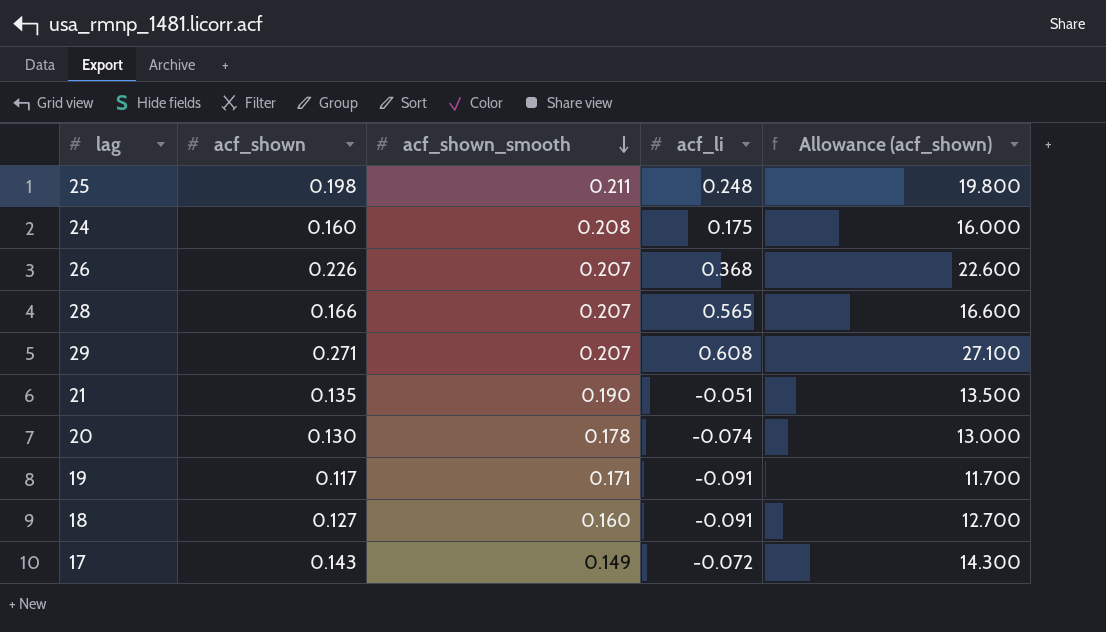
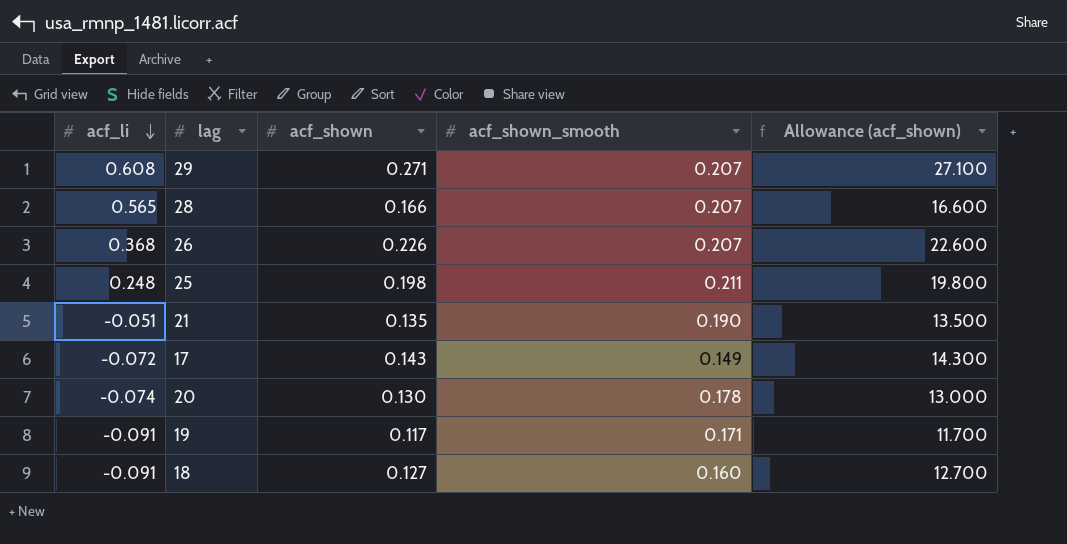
row order: acf_shown_smooth descending -> acf_li descending
column acf_li | position: 4 -> 1
row 24: 0.160 | 0.208 | 0.175 | 16.000 -> none

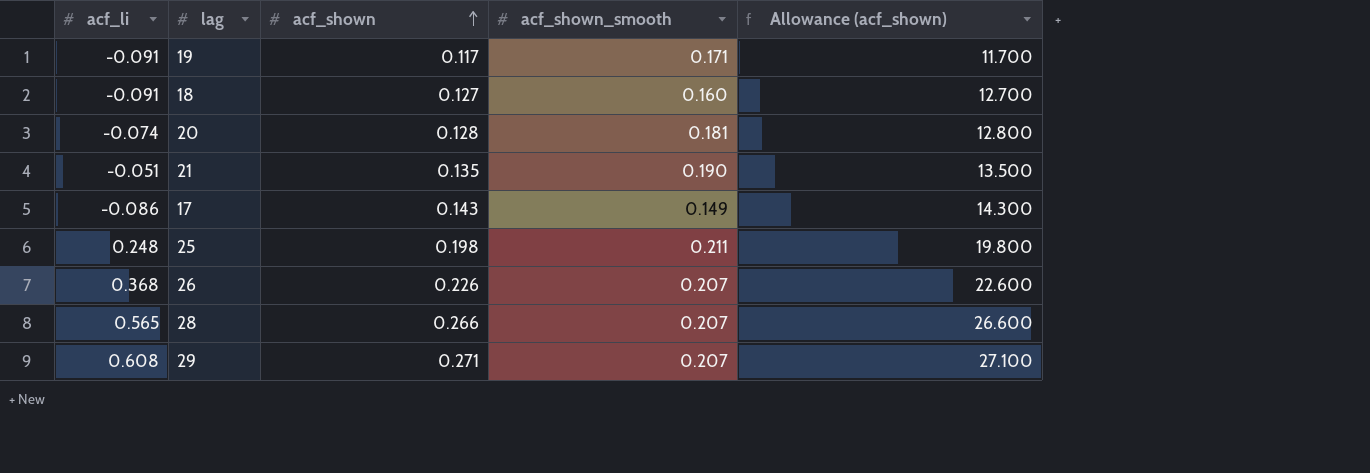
row order: acf_li descending -> acf_shown ascending
20 | acf_shown: 0.130 -> 0.128
20 | acf_shown_smooth: 0.178 -> 0.181
20 | Allowance (acf_shown): 13.000 -> 12.800
17 | acf_li: -0.072 -> -0.086
28 | acf_shown: 0.166 -> 0.266
28 | Allowance (acf_shown): 16.600 -> 26.600

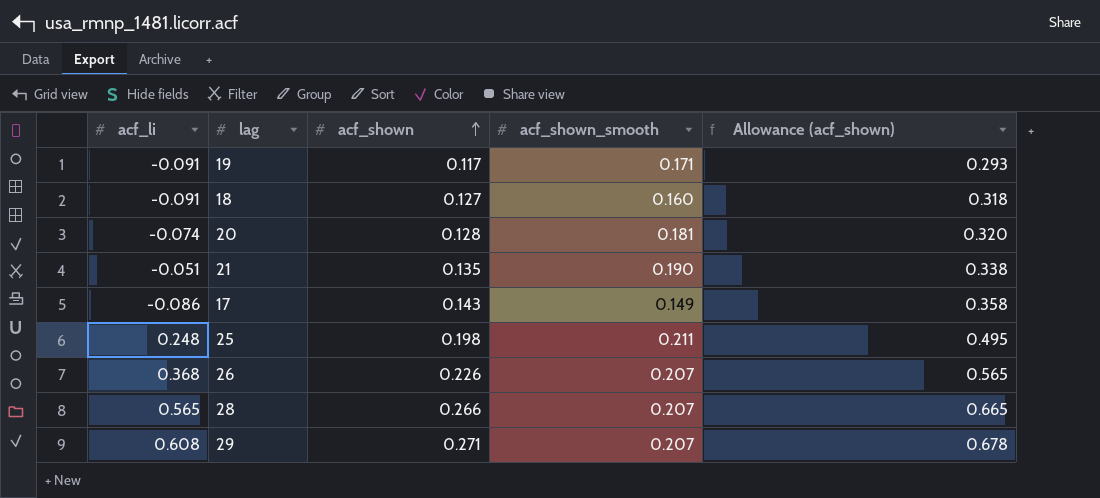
column Allowance (acf_shown) | formula: [acf_shown] * 100 -> [acf_shown] * 2.5

